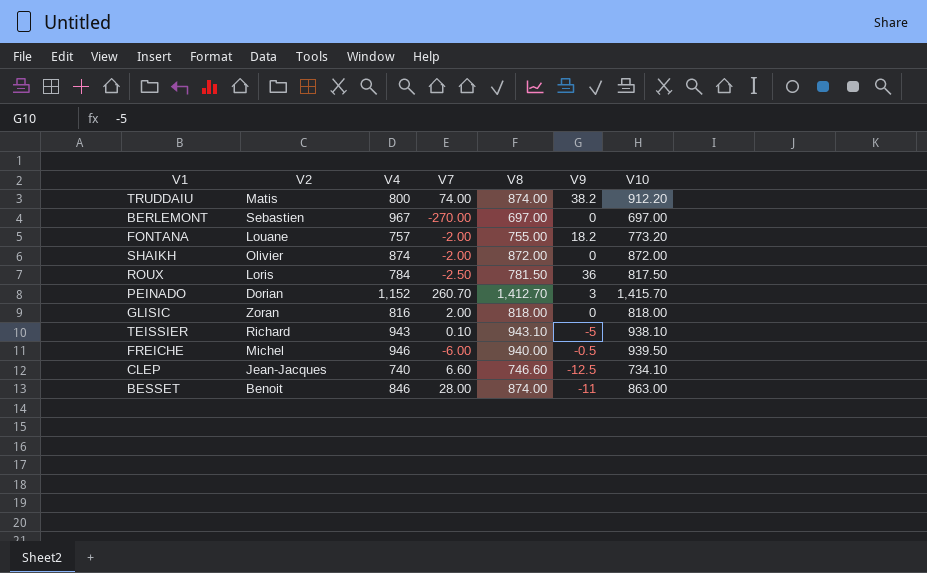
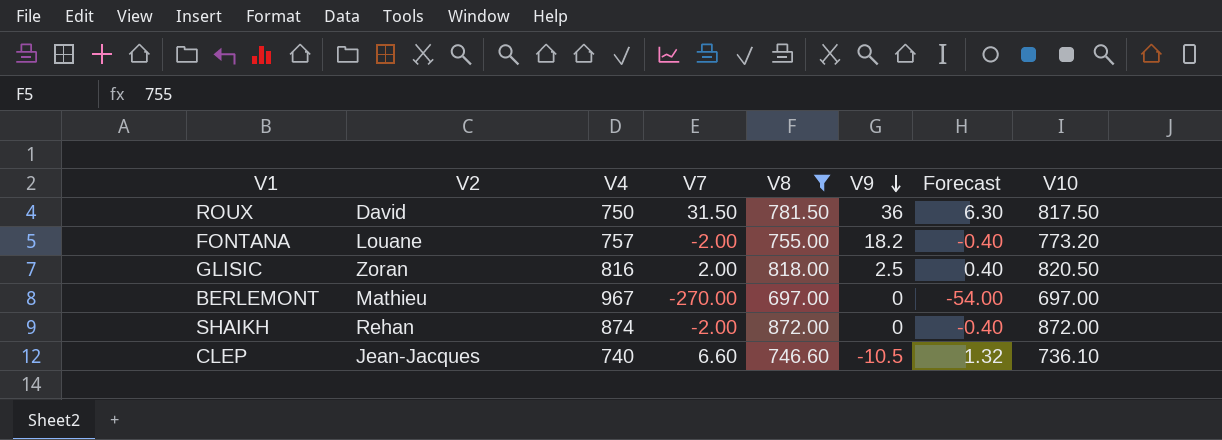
filter: none -> V8 <= 872.00
row order: none -> V9 descending
column Forecast | formula: none -> [V7] * 0.2
ROUX | V2: Loris -> David
ROUX | V4: 784 -> 750
ROUX | V7: -2.50 -> 31.50
GLISIC | V9: 0 -> 2.5
GLISIC | V10: 818.00 -> 820.50
BERLEMONT | V2: Sebastien -> Mathieu
SHAIKH | V2: Olivier -> Rehan
CLEP | V9: -12.5 -> -10.5
CLEP | V10: 734.10 -> 736.10

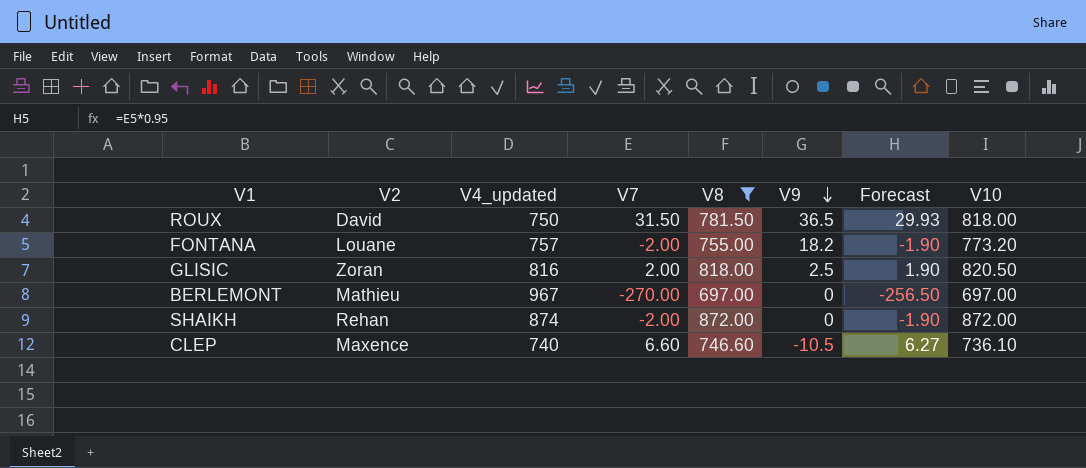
column name: V4 -> V4_updated
column Forecast | formula: [V7] * 0.2 -> [V7] * 0.95
ROUX | V9: 36 -> 36.5
ROUX | V10: 817.50 -> 818.00
CLEP | V2: Jean-Jacques -> Maxence

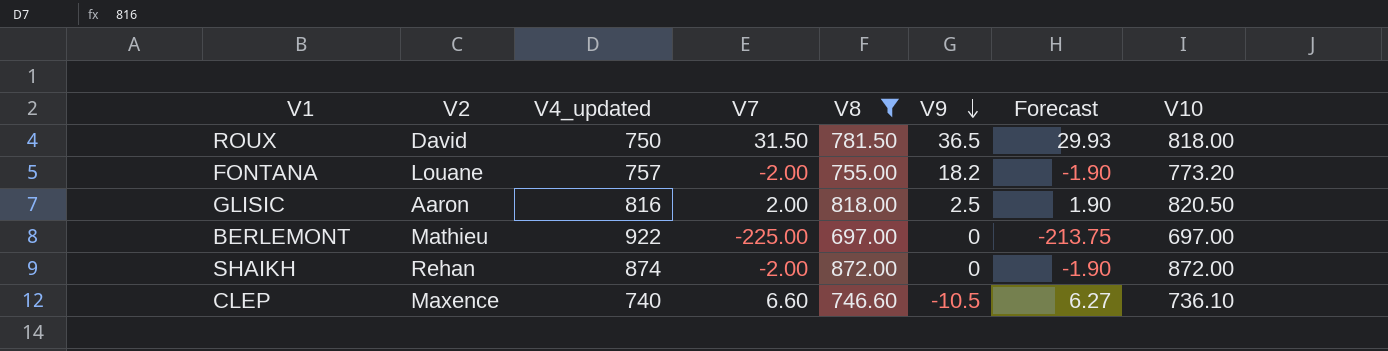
GLISIC | V2: Zoran -> Aaron
BERLEMONT | V4_updated: 967 -> 922
BERLEMONT | V7: -270.00 -> -225.00
BERLEMONT | Forecast: -256.50 -> -213.75

